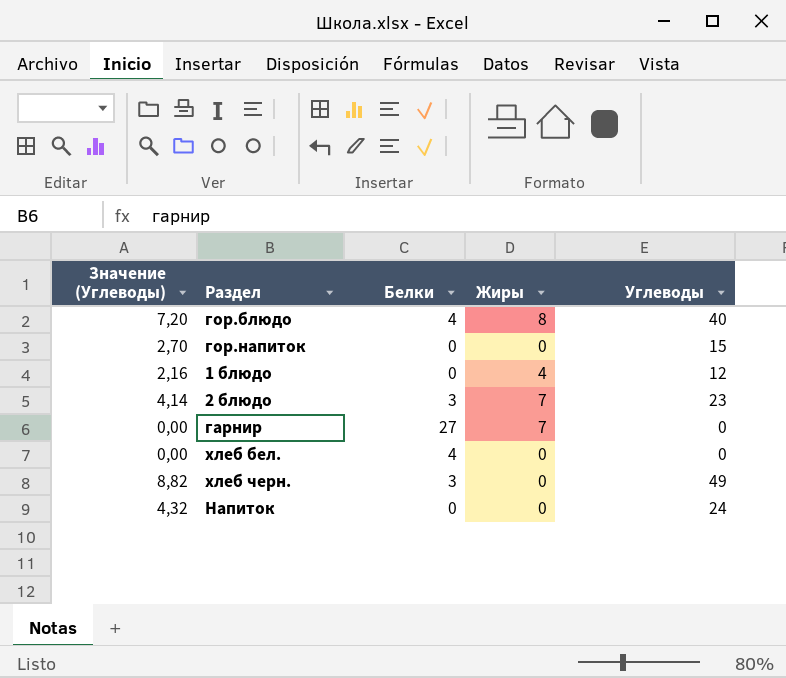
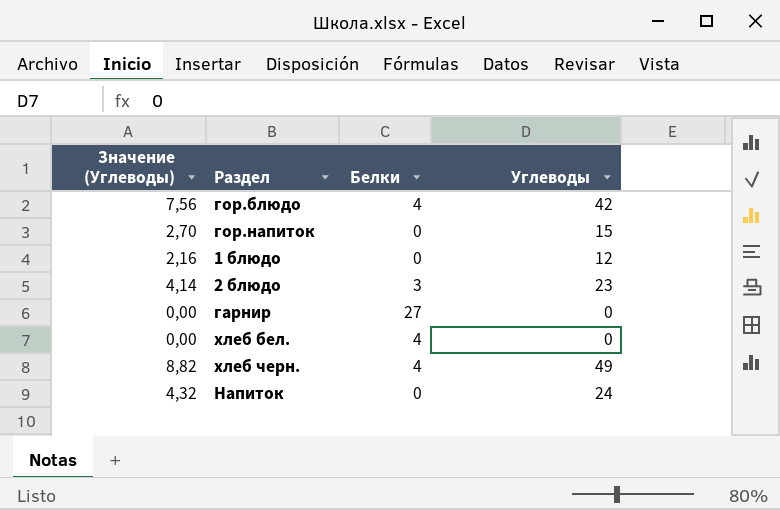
column Жиры | position: 4 -> none
гор.блюдо | Значение (Углеводы): 7,20 -> 7,56
гор.блюдо | Углеводы: 40 -> 42
хлеб черн. | Белки: 3 -> 4

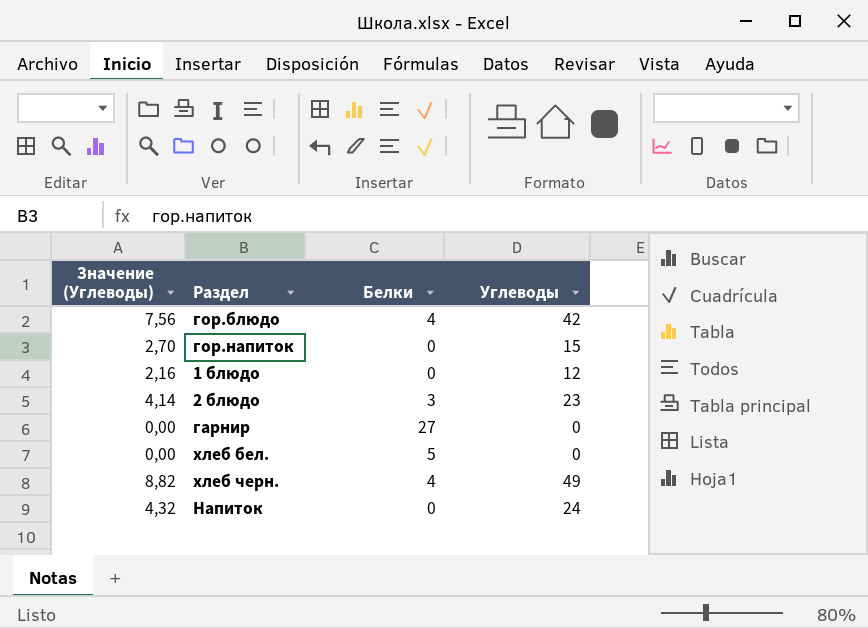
хлеб бел. | Белки: 4 -> 5

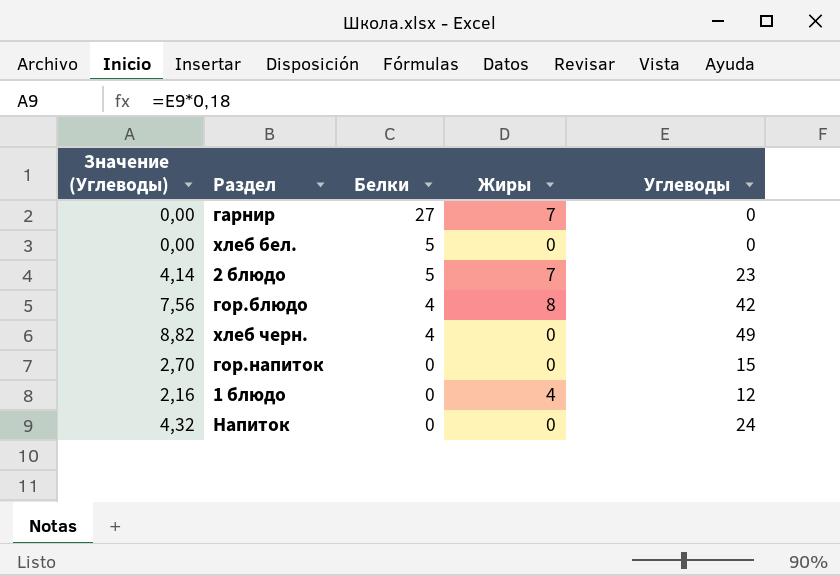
row order: none -> Белки descending
column Жиры | position: none -> 4
2 блюдо | Белки: 3 -> 5

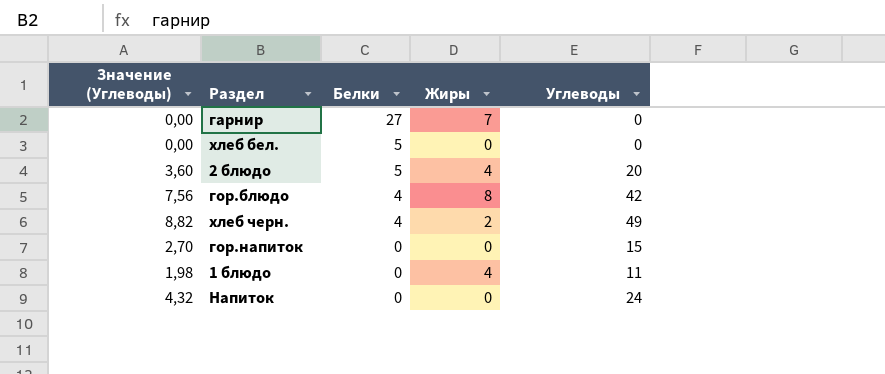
2 блюдо | Значение (Углеводы): 4,14 -> 3,60
2 блюдо | Жиры: 7 -> 4
2 блюдо | Углеводы: 23 -> 20
хлеб черн. | Жиры: 0 -> 2
1 блюдо | Значение (Углеводы): 2,16 -> 1,98
1 блюдо | Углеводы: 12 -> 11

